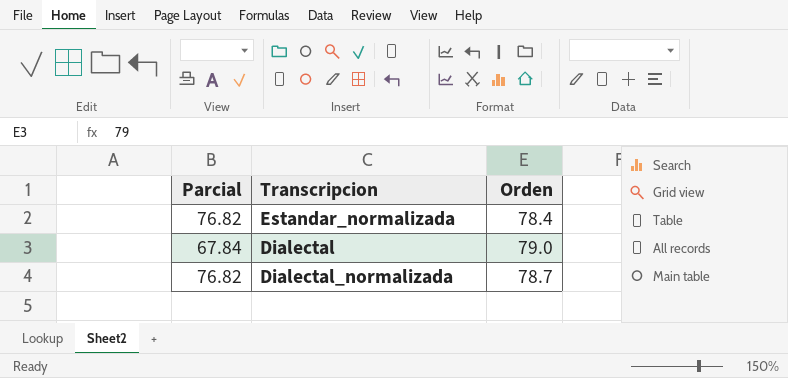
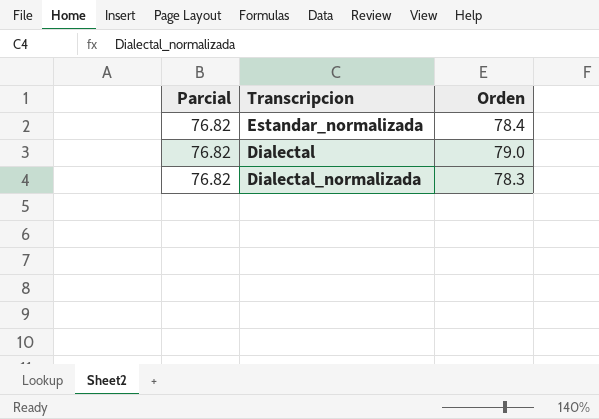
Dialectal | Parcial: 67.84 -> 76.82
Dialectal_normalizada | Orden: 78.7 -> 78.3

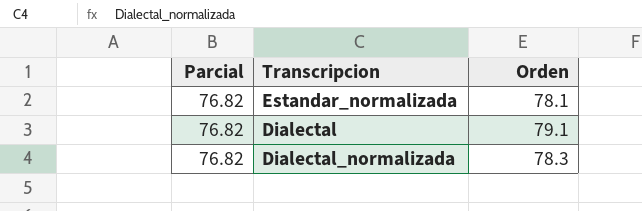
Estandar_normalizada | Orden: 78.4 -> 78.1
Dialectal | Orden: 79.0 -> 79.1

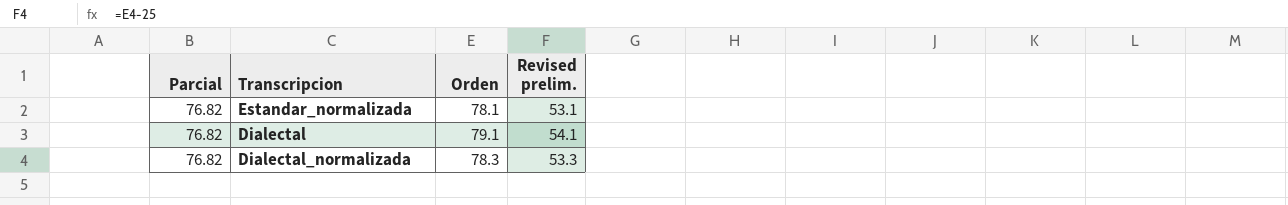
column Revised prelim. | formula: none -> [Orden] - 25

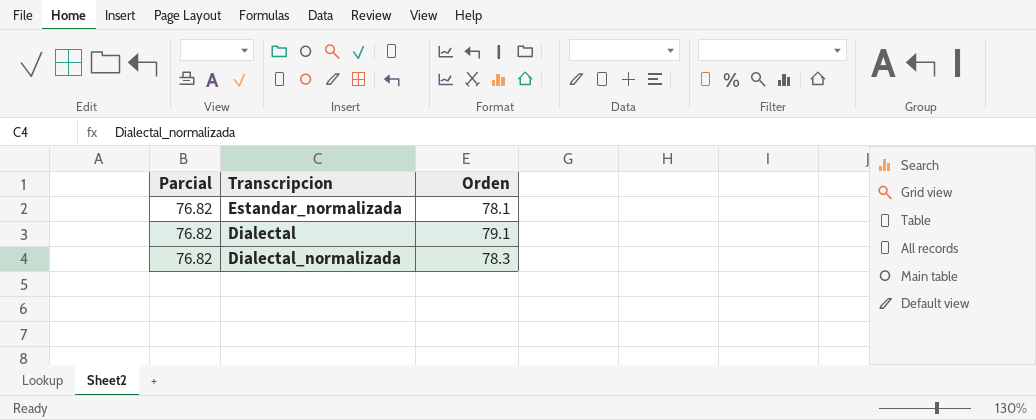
column Revised prelim. | formula: [Orden] - 25 -> none

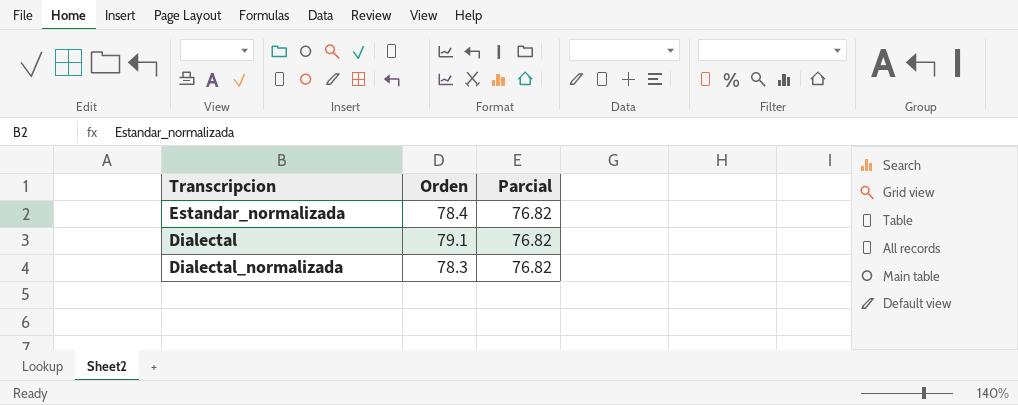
column Parcial | position: 1 -> 3
Estandar_normalizada | Orden: 78.1 -> 78.4

